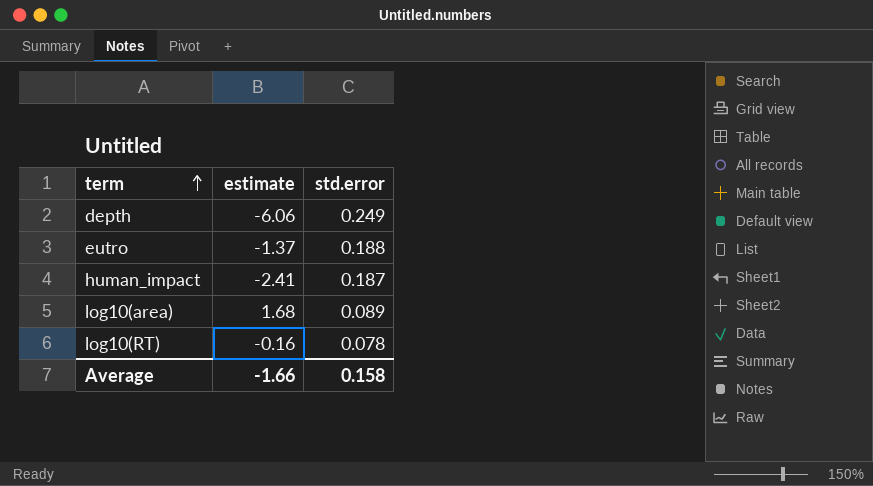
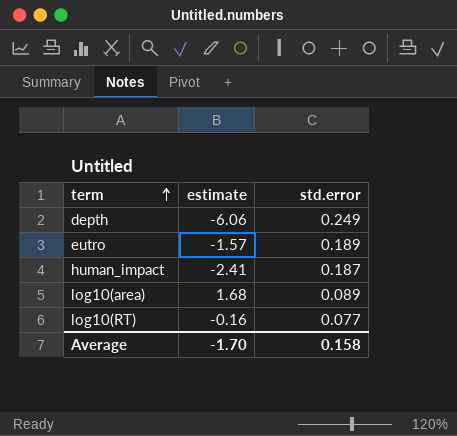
eutro | estimate: -1.37 -> -1.57
eutro | std.error: 0.188 -> 0.189
log10(RT) | std.error: 0.078 -> 0.077
Average | estimate: -1.66 -> -1.70

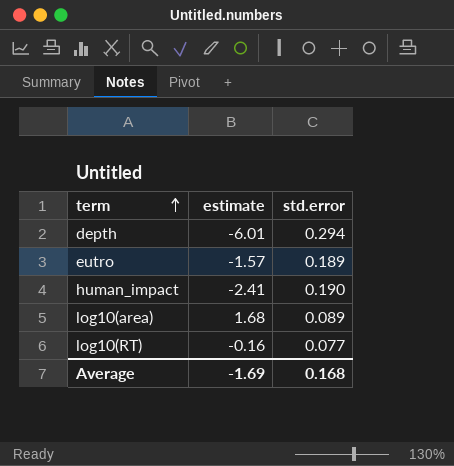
depth | estimate: -6.06 -> -6.01
depth | std.error: 0.249 -> 0.294
human_impact | std.error: 0.187 -> 0.190
Average | estimate: -1.70 -> -1.69
Average | std.error: 0.158 -> 0.168

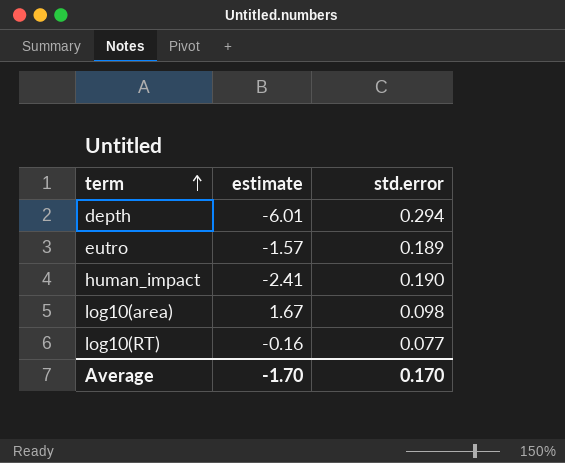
log10(area) | estimate: 1.68 -> 1.67
log10(area) | std.error: 0.089 -> 0.098
Average | estimate: -1.69 -> -1.70
Average | std.error: 0.168 -> 0.170

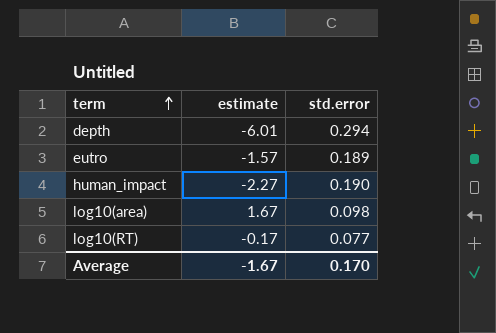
human_impact | estimate: -2.41 -> -2.27
log10(RT) | estimate: -0.16 -> -0.17
Average | estimate: -1.70 -> -1.67

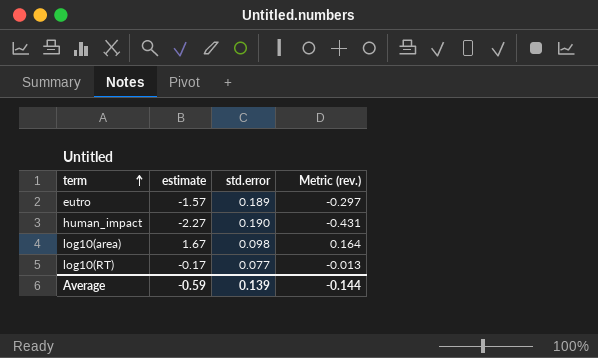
column Metric (rev.) | formula: none -> [estimate] * [std.error]
row depth: -6.01 | 0.294 -> none
Average | estimate: -1.67 -> -0.59
Average | std.error: 0.170 -> 0.139

